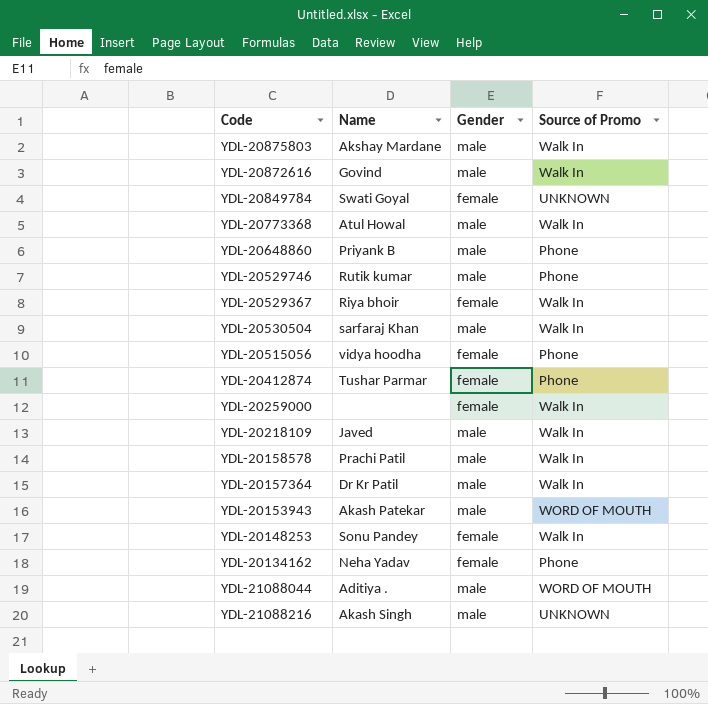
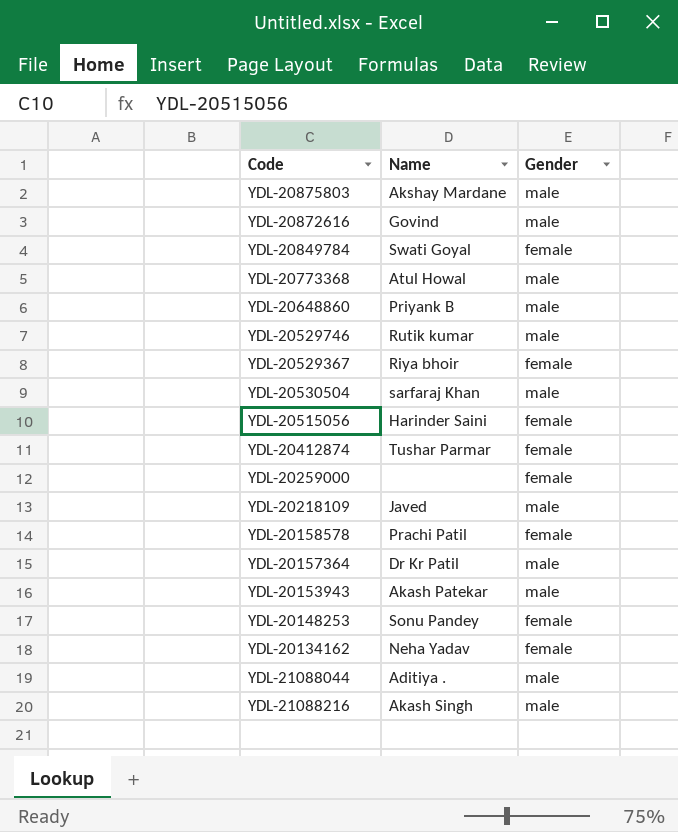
column Source of Promo | position: 4 -> none
YDL-20515056 | Name: vidya hoodha -> Harinder Saini
YDL-20158578 | Gender: male -> female

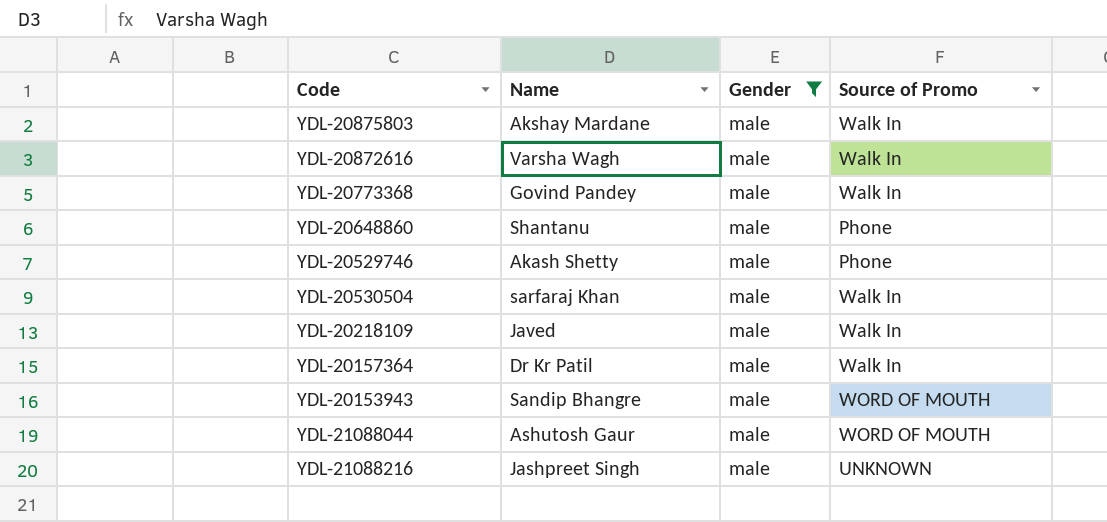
filter: none -> Gender = male
column Source of Promo | position: none -> 4
YDL-20872616 | Name: Govind -> Varsha Wagh
YDL-20773368 | Name: Atul Howal -> Govind Pandey
YDL-20648860 | Name: Priyank B -> Shantanu
YDL-20529746 | Name: Rutik kumar -> Akash Shetty
YDL-20153943 | Name: Akash Patekar -> Sandip Bhangre
YDL-21088044 | Name: Aditiya . -> Ashutosh Gaur
YDL-21088216 | Name: Akash Singh -> Jashpreet Singh

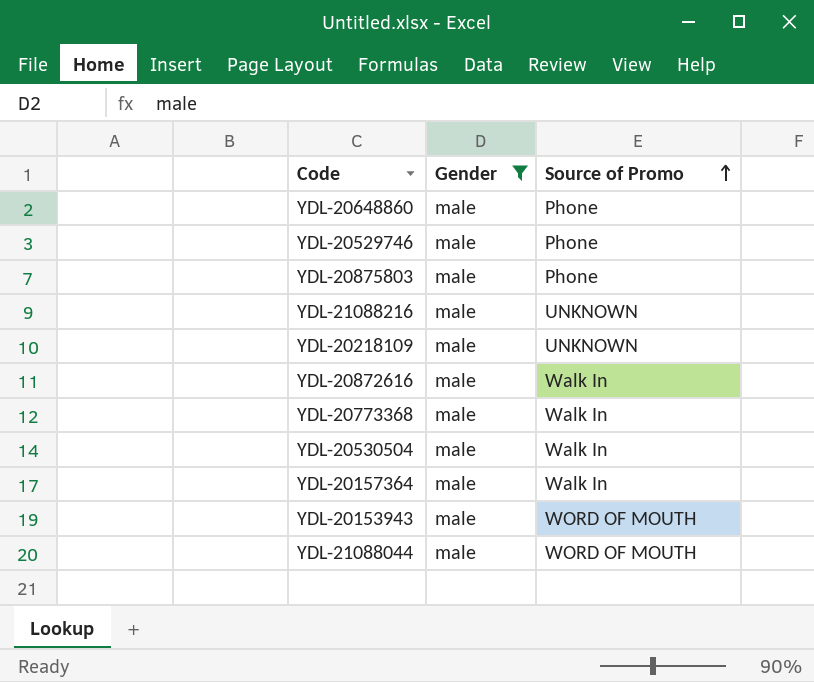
row order: none -> Source of Promo ascending
column Name | position: 2 -> none
YDL-20875803 | Source of Promo: Walk In -> Phone
YDL-20218109 | Source of Promo: Walk In -> UNKNOWN

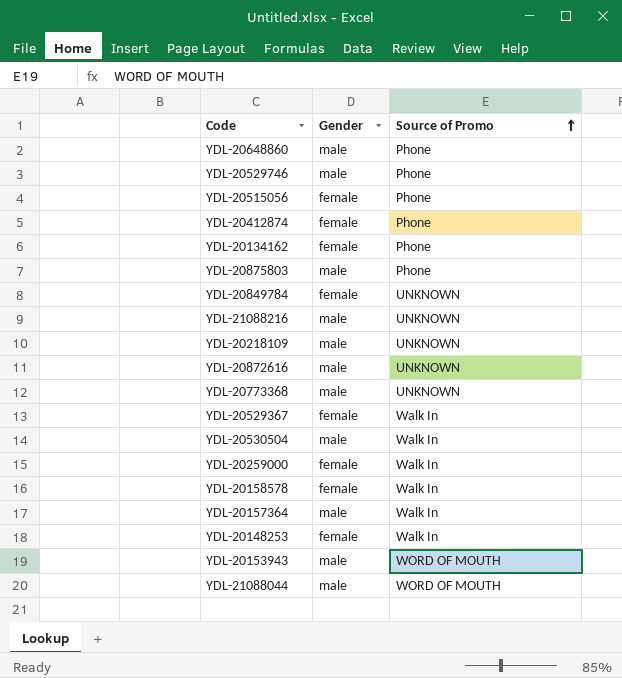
filter: Gender = male -> none
YDL-20872616 | Source of Promo: Walk In -> UNKNOWN
YDL-20773368 | Source of Promo: Walk In -> UNKNOWN

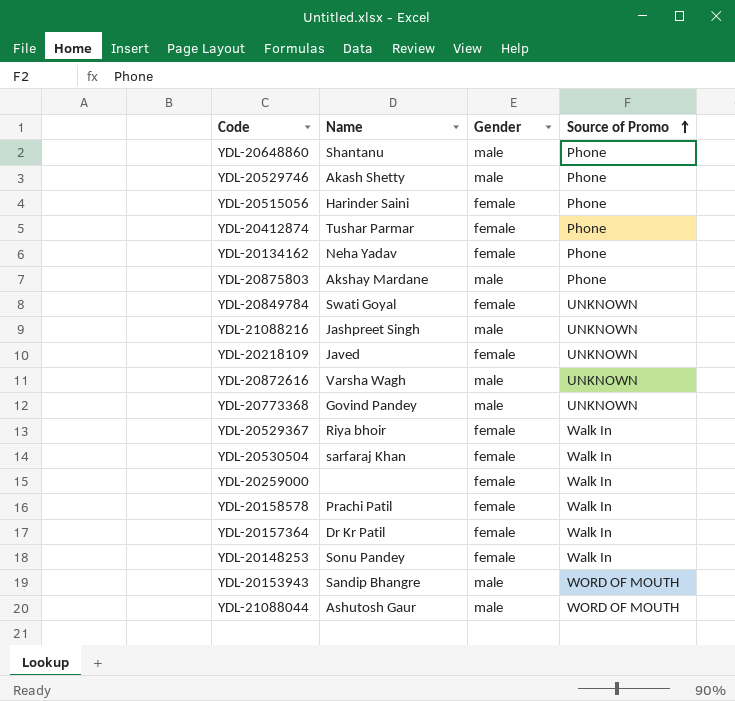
column Name | position: none -> 2
YDL-20218109 | Gender: male -> female
YDL-20530504 | Gender: male -> female
YDL-20157364 | Gender: male -> female

